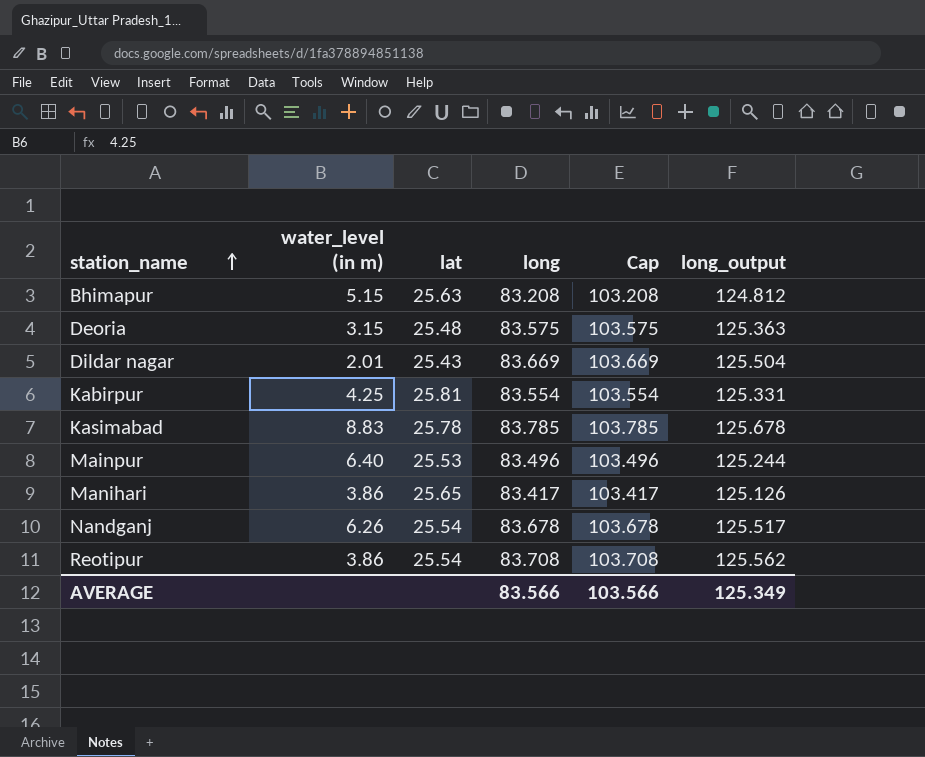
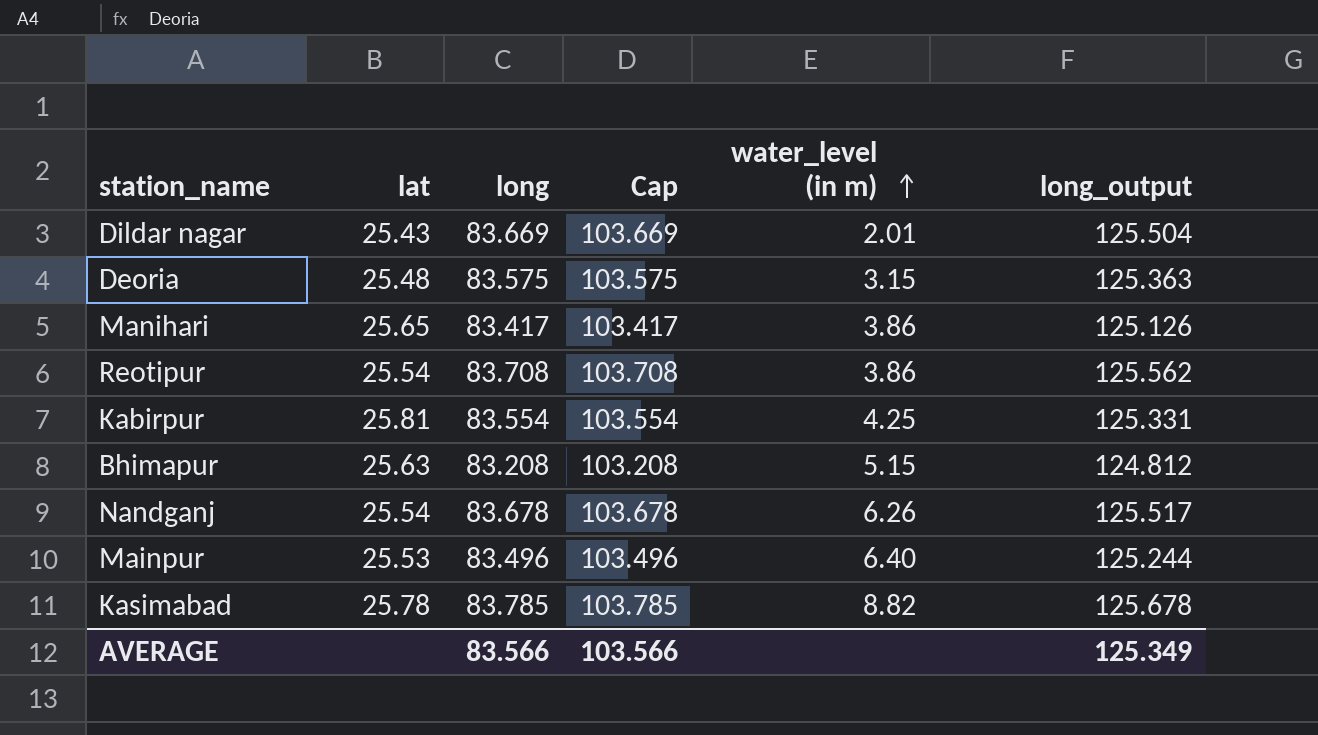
row order: station_name ascending -> water_level (in m) ascending
column water_level (in m) | position: 2 -> 5
Kasimabad | water_level (in m): 8.83 -> 8.82

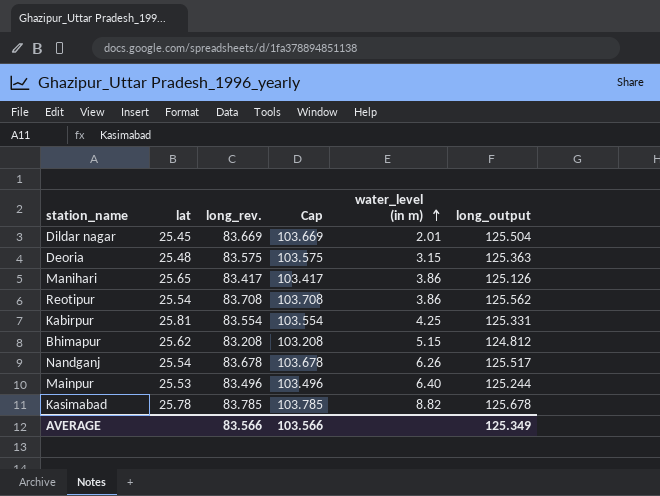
column name: long -> long_rev.
Dildar nagar | lat: 25.43 -> 25.45
Bhimapur | lat: 25.63 -> 25.62

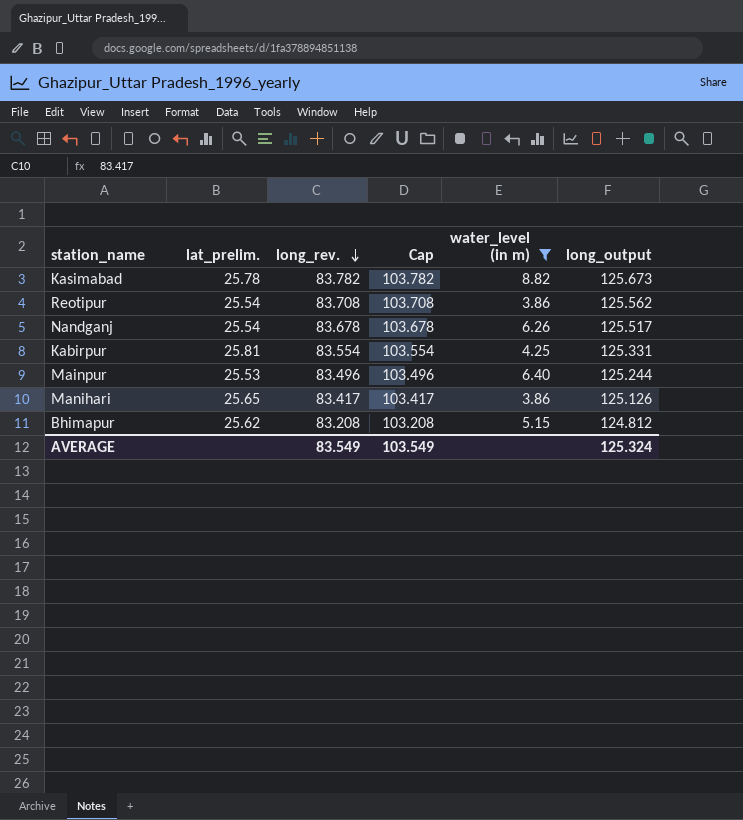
filter: none -> water_level (in m) >= 3.86
row order: water_level (in m) ascending -> long_rev. descending
column name: lat -> lat_prelim.
Kasimabad | long_rev.: 83.785 -> 83.782
Kasimabad | Cap: 103.785 -> 103.782
Kasimabad | long_output: 125.678 -> 125.673
AVERAGE | long_rev.: 83.566 -> 83.549
AVERAGE | Cap: 103.566 -> 103.549
AVERAGE | long_output: 125.349 -> 125.324

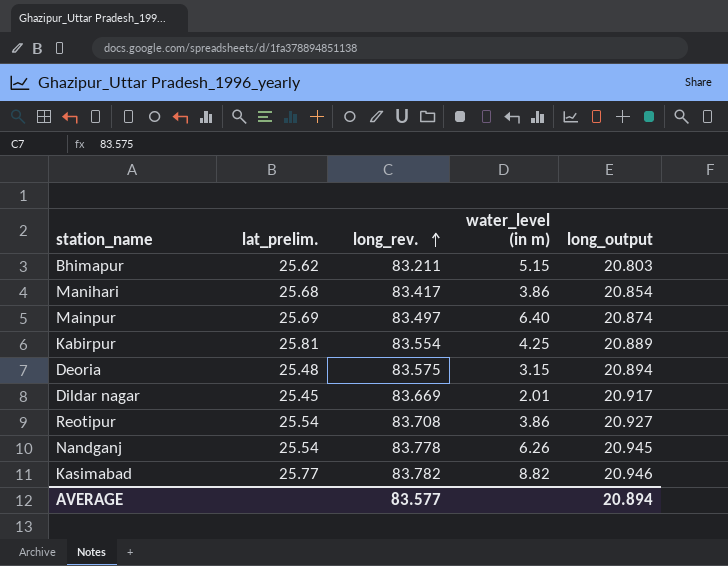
filter: water_level (in m) >= 3.86 -> none
row order: long_rev. descending -> long_rev. ascending
column Cap | formula: [long_rev.] + 20 -> none
column long_output | formula: [long_rev.] * 1.5 -> [long_rev.] * 0.25
Bhimapur | long_rev.: 83.208 -> 83.211
Manihari | lat_prelim.: 25.65 -> 25.68
Mainpur | lat_prelim.: 25.53 -> 25.69
Mainpur | long_rev.: 83.496 -> 83.497
Nandganj | long_rev.: 83.678 -> 83.778
Kasimabad | lat_prelim.: 25.78 -> 25.77
AVERAGE | long_rev.: 83.549 -> 83.577
AVERAGE | long_output: 125.324 -> 20.894

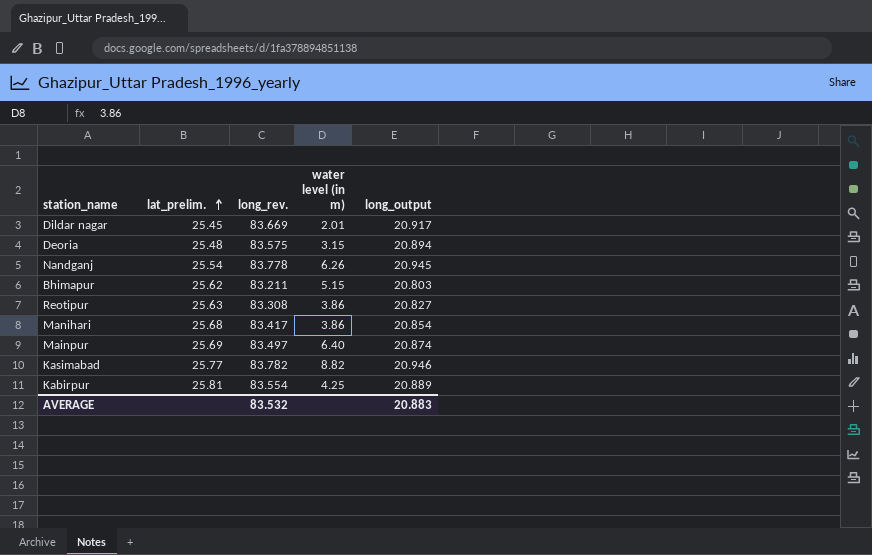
row order: long_rev. ascending -> lat_prelim. ascending
column name: water_level (in m) -> water level (in m)
Reotipur | lat_prelim.: 25.54 -> 25.63
Reotipur | long_rev.: 83.708 -> 83.308
Reotipur | long_output: 20.927 -> 20.827
AVERAGE | long_rev.: 83.577 -> 83.532
AVERAGE | long_output: 20.894 -> 20.883

